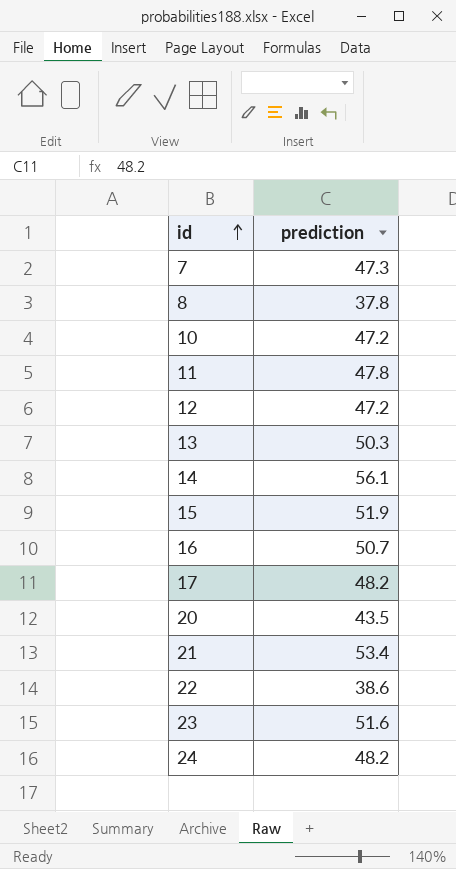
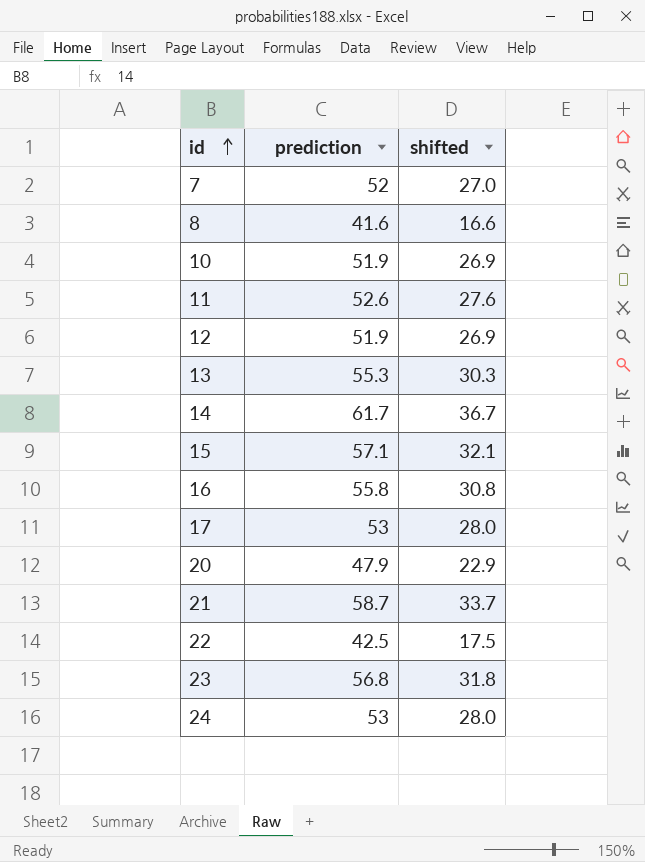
column shifted | formula: none -> [prediction] - 25
7 | prediction: 47.3 -> 52
8 | prediction: 37.8 -> 41.6
10 | prediction: 47.2 -> 51.9
11 | prediction: 47.8 -> 52.6
12 | prediction: 47.2 -> 51.9
13 | prediction: 50.3 -> 55.3
14 | prediction: 56.1 -> 61.7
15 | prediction: 51.9 -> 57.1
16 | prediction: 50.7 -> 55.8
17 | prediction: 48.2 -> 53
20 | prediction: 43.5 -> 47.9
21 | prediction: 53.4 -> 58.7
22 | prediction: 38.6 -> 42.5
23 | prediction: 51.6 -> 56.8
24 | prediction: 48.2 -> 53

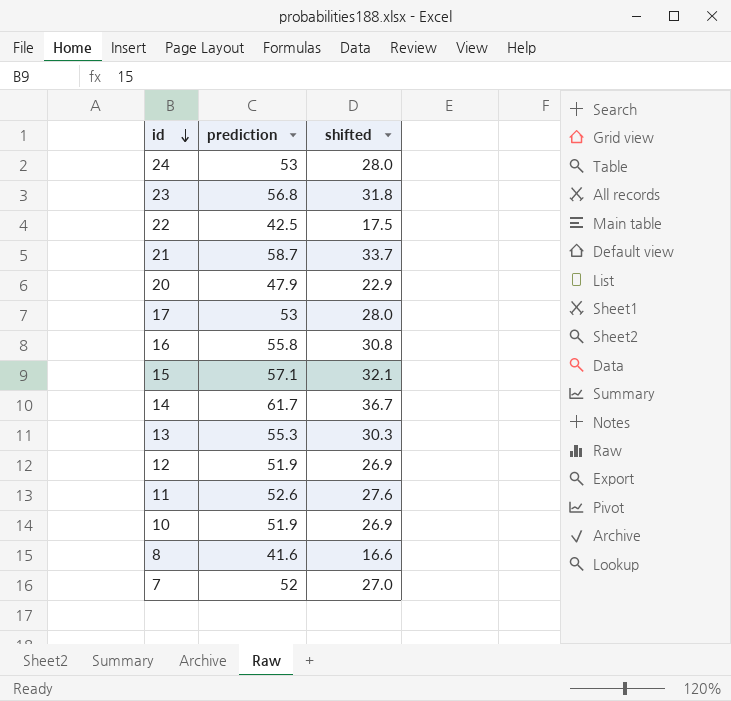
row order: id ascending -> id descending

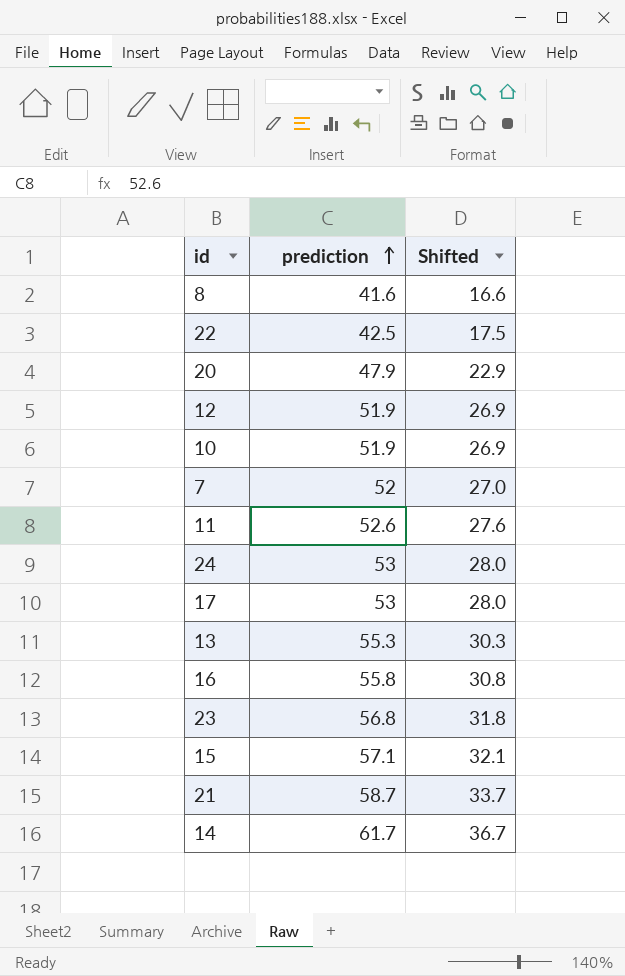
row order: id descending -> prediction ascending
column name: shifted -> Shifted

